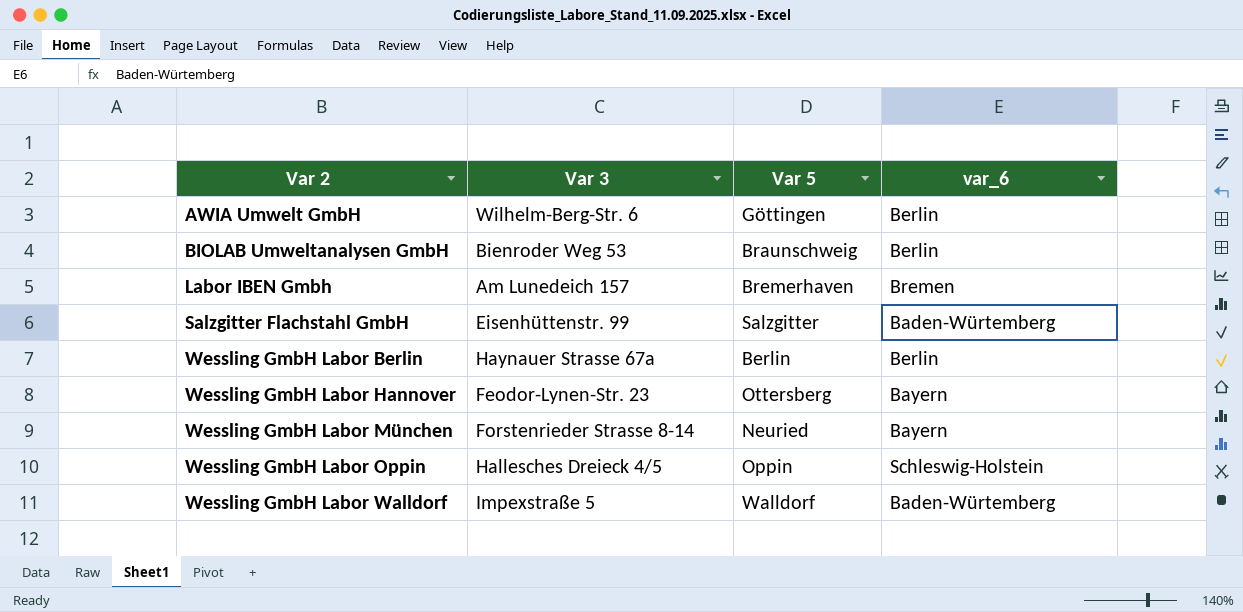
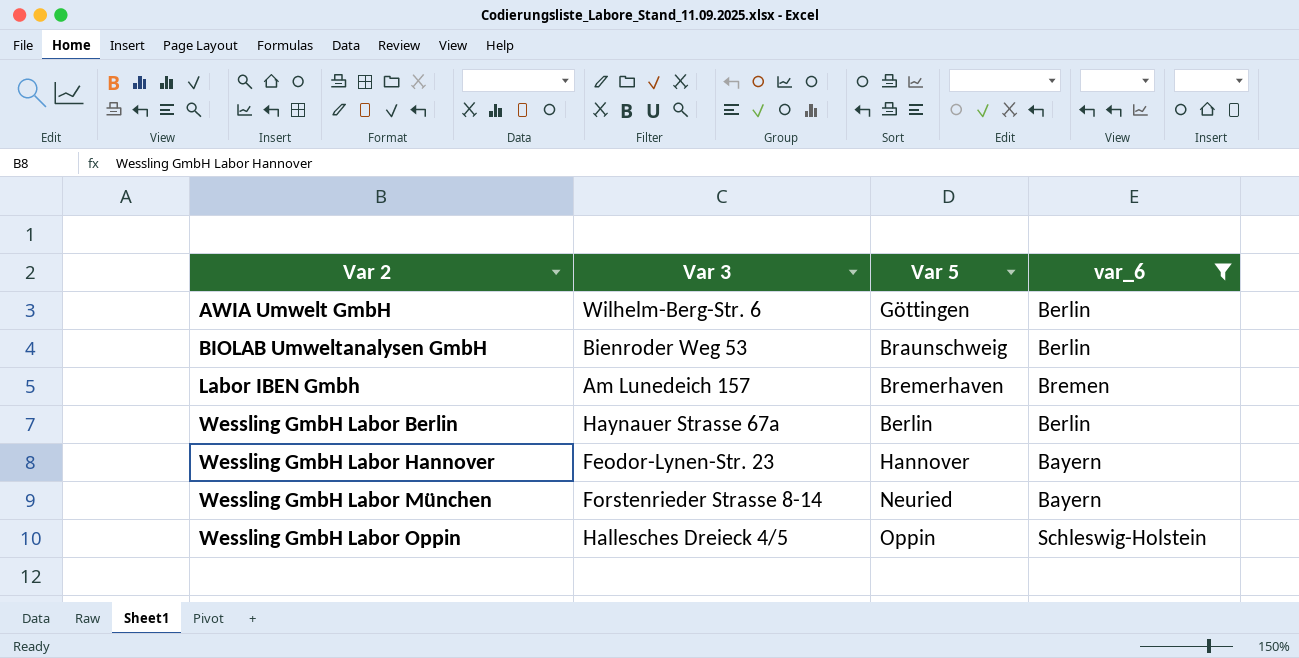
filter: none -> var_6 != Baden-Würtemberg
Wessling GmbH Labor Hannover | Var 5: Ottersberg -> Hannover

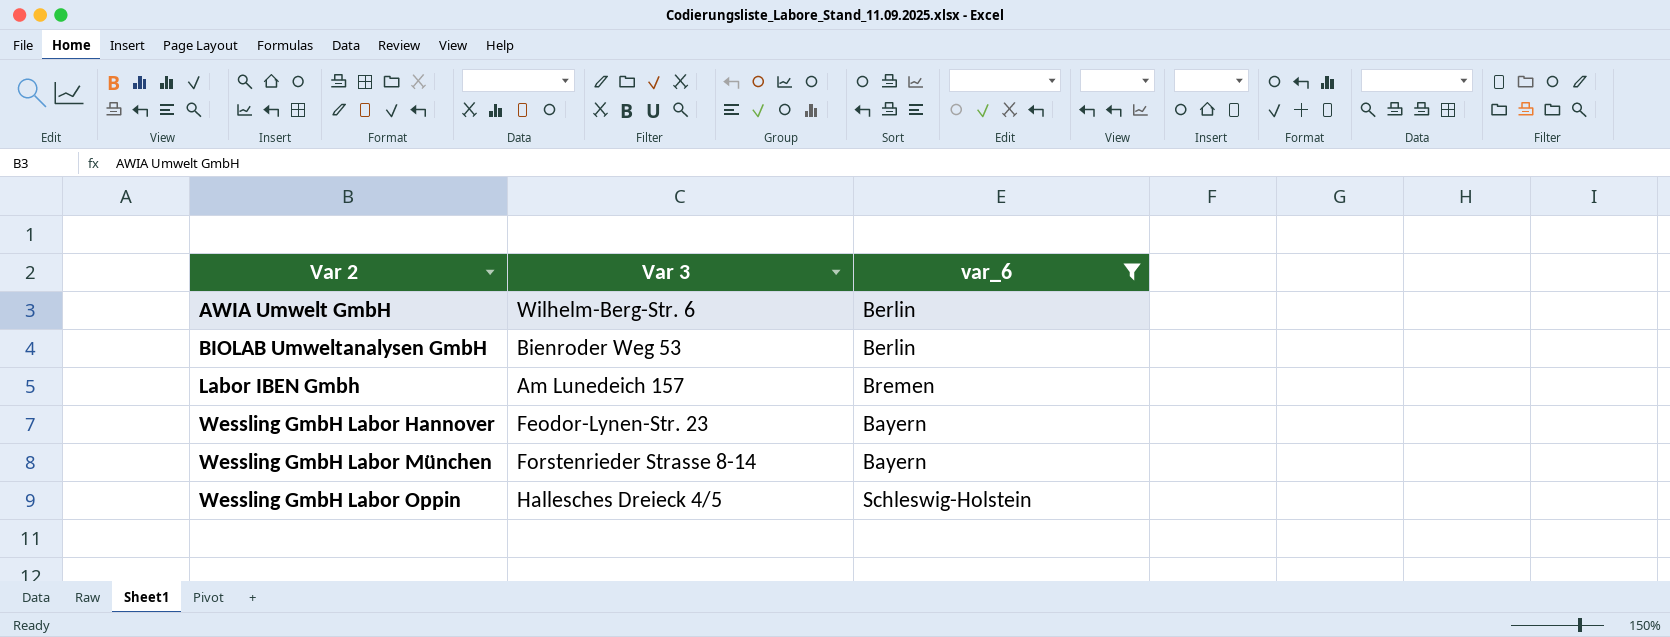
column Var 5 | position: 3 -> none
row Wessling GmbH Labor Berlin: Haynauer Strasse 67a | Berlin | Berlin -> none

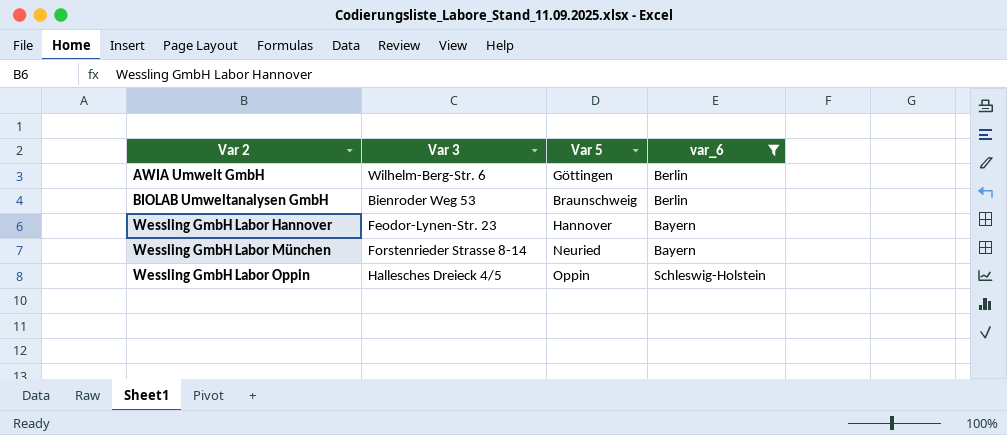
column Var 5 | position: none -> 3
row Labor IBEN Gmbh: Am Lunedeich 157 | Bremen -> none

